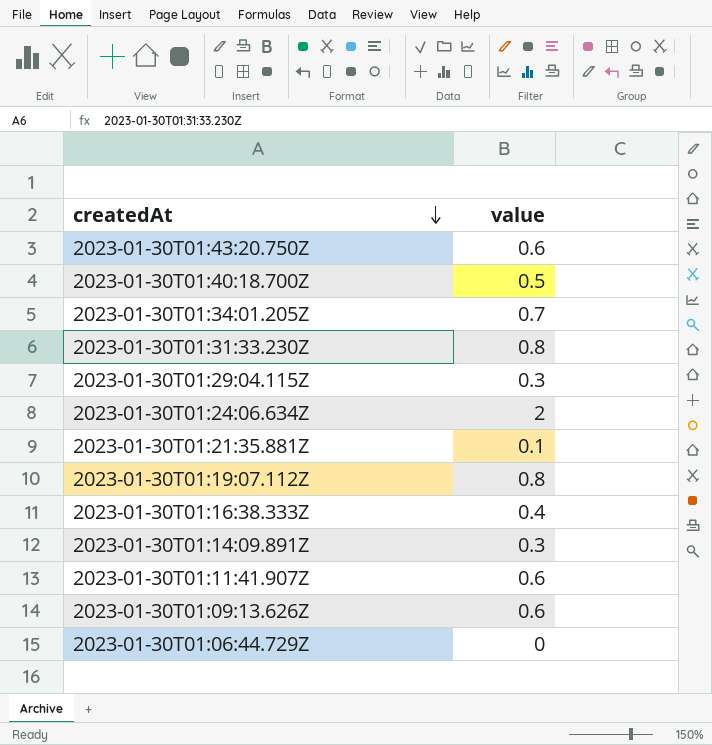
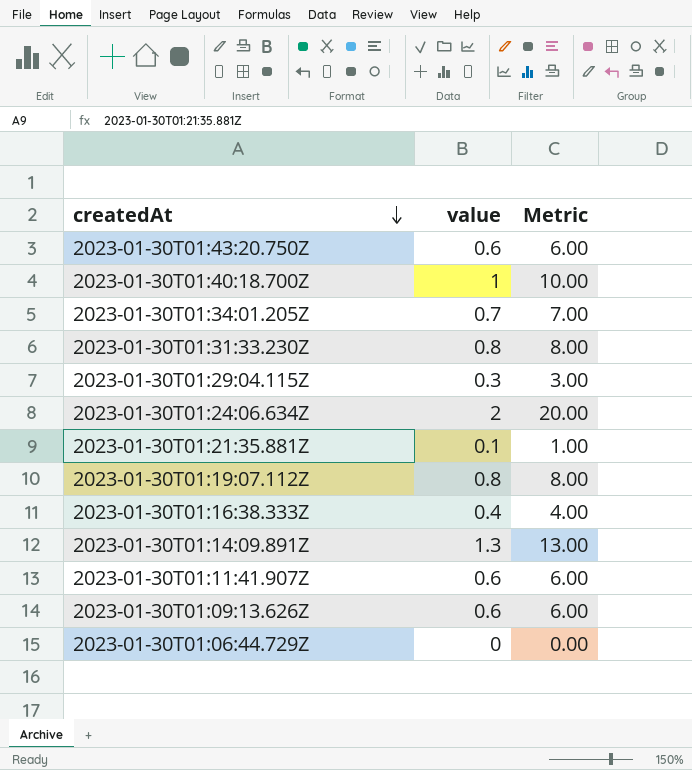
column Metric | formula: none -> [value] * 10
2023-01-30T01:40:18.700Z | value: 0.5 -> 1
2023-01-30T01:14:09.891Z | value: 0.3 -> 1.3

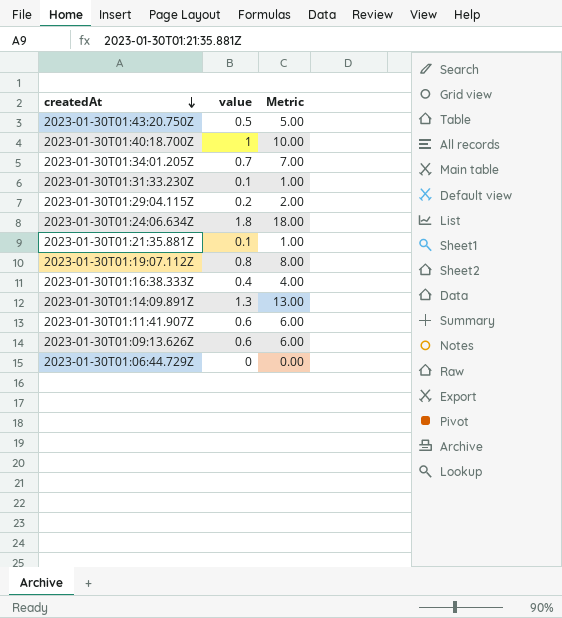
2023-01-30T01:43:20.750Z | value: 0.6 -> 0.5
2023-01-30T01:43:20.750Z | Metric: 6.00 -> 5.00
2023-01-30T01:31:33.230Z | value: 0.8 -> 0.1
2023-01-30T01:31:33.230Z | Metric: 8.00 -> 1.00
2023-01-30T01:29:04.115Z | value: 0.3 -> 0.2
2023-01-30T01:29:04.115Z | Metric: 3.00 -> 2.00
2023-01-30T01:24:06.634Z | value: 2 -> 1.8
2023-01-30T01:24:06.634Z | Metric: 20.00 -> 18.00

